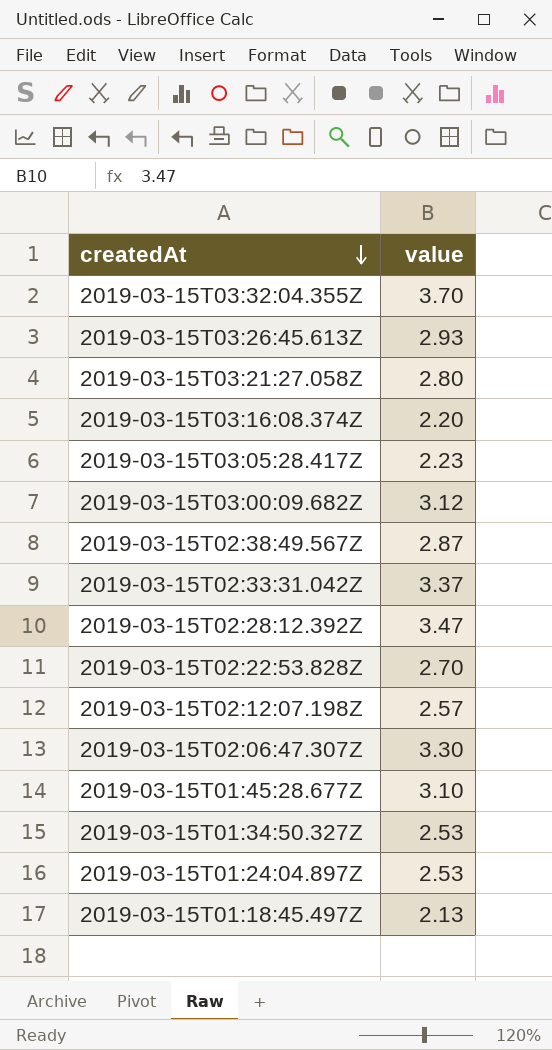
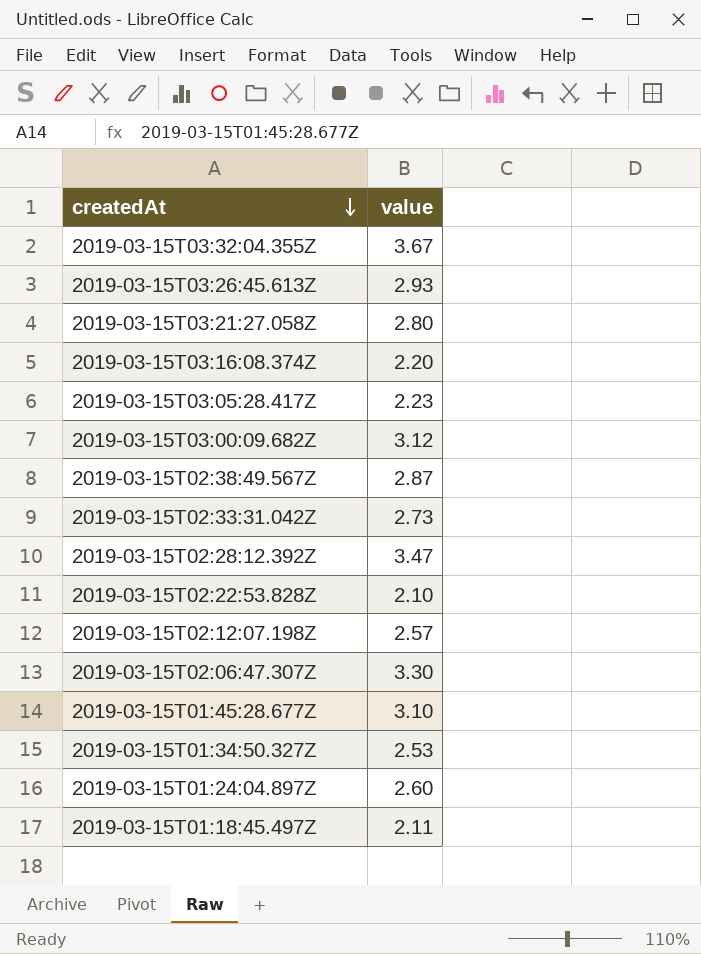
2019-03-15T03:32:04.355Z | value: 3.70 -> 3.67
2019-03-15T02:33:31.042Z | value: 3.37 -> 2.73
2019-03-15T02:22:53.828Z | value: 2.70 -> 2.10
2019-03-15T01:24:04.897Z | value: 2.53 -> 2.60
2019-03-15T01:18:45.497Z | value: 2.13 -> 2.11

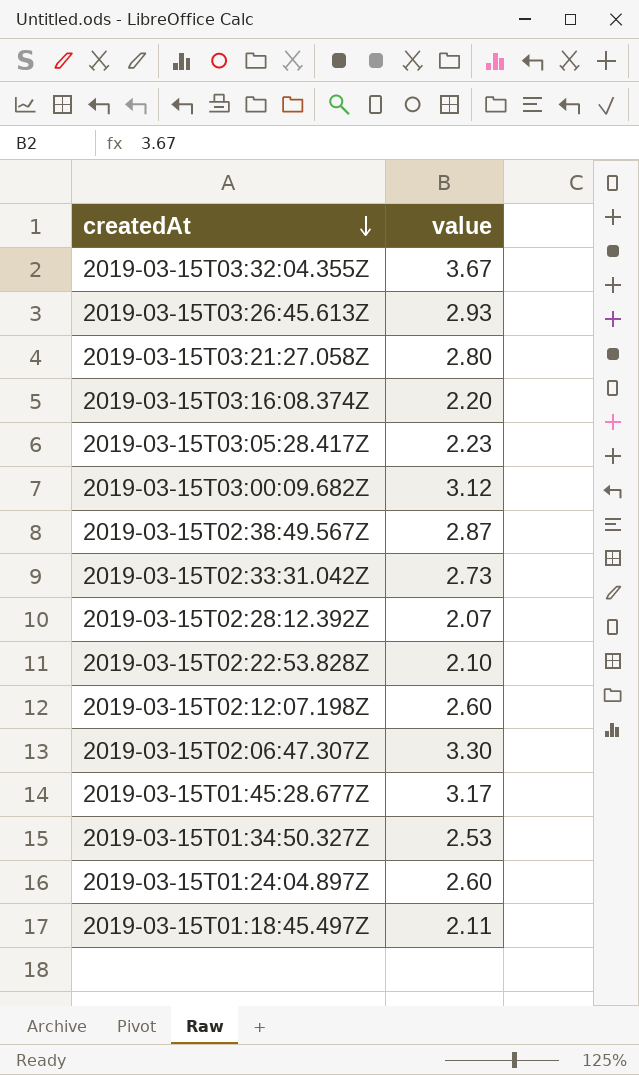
2019-03-15T02:28:12.392Z | value: 3.47 -> 2.07
2019-03-15T02:12:07.198Z | value: 2.57 -> 2.60
2019-03-15T01:45:28.677Z | value: 3.10 -> 3.17

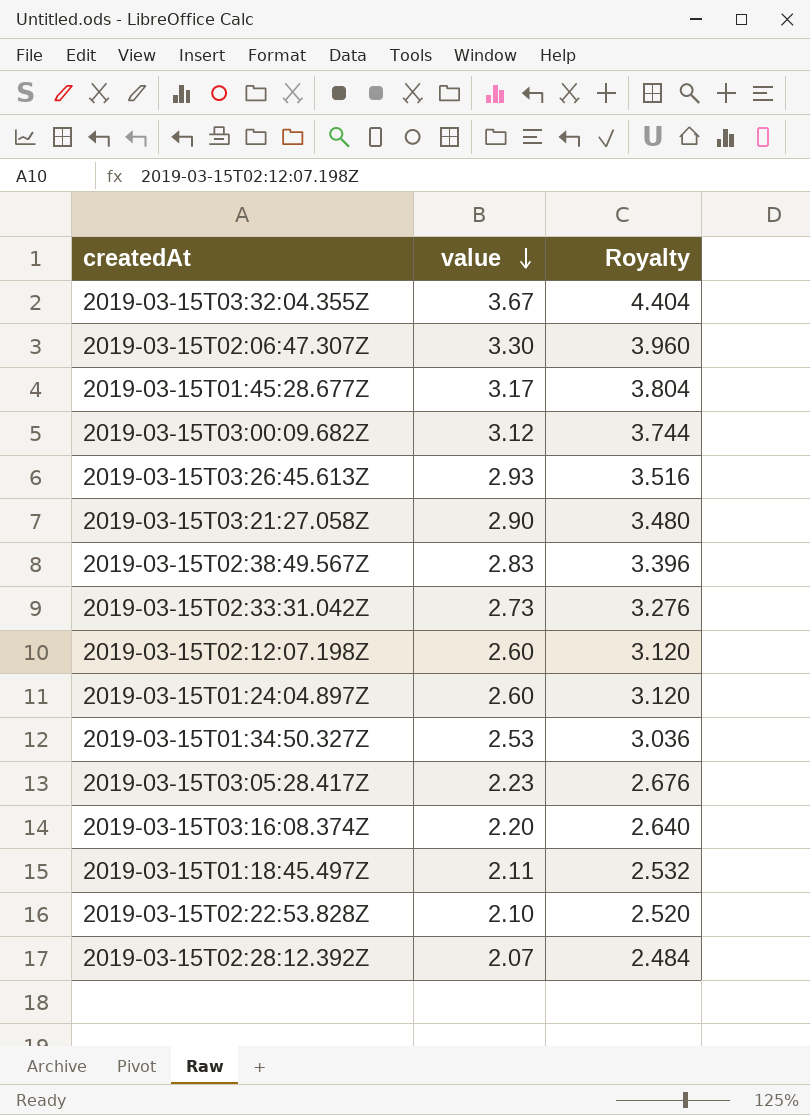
row order: createdAt descending -> value descending
column Royalty | formula: none -> [value] * 1.2
2019-03-15T03:21:27.058Z | value: 2.80 -> 2.90
2019-03-15T02:38:49.567Z | value: 2.87 -> 2.83

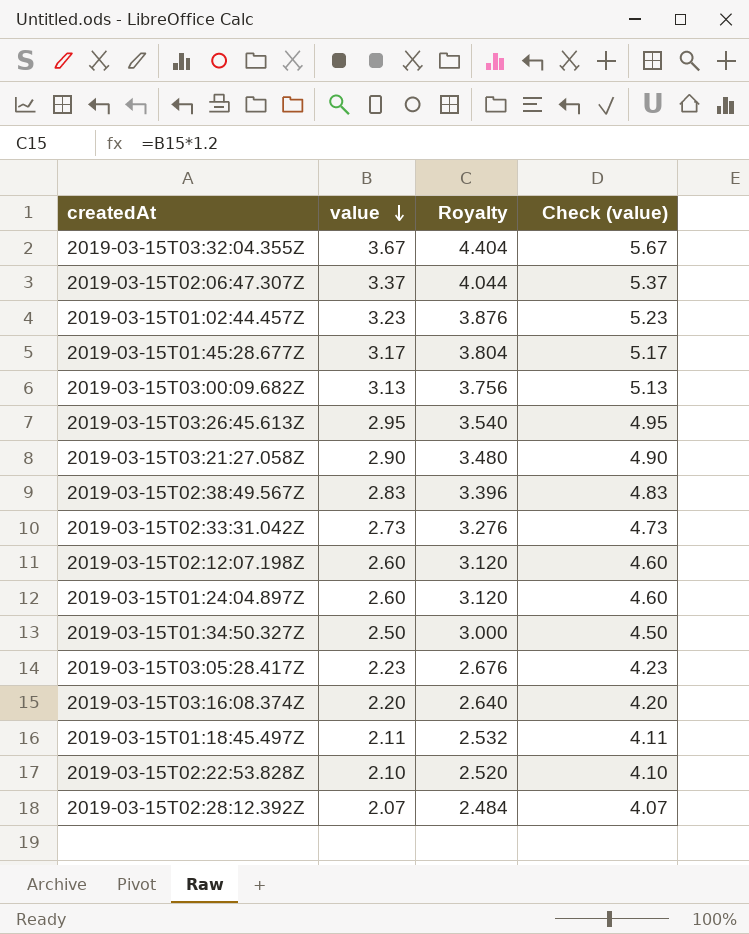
column Check (value) | formula: none -> [value] + 2
2019-03-15T02:06:47.307Z | value: 3.30 -> 3.37
2019-03-15T02:06:47.307Z | Royalty: 3.960 -> 4.044
row 2019-03-15T01:02:44.457Z: none -> 3.23 | 3.876 | 5.23
2019-03-15T03:00:09.682Z | value: 3.12 -> 3.13
2019-03-15T03:00:09.682Z | Royalty: 3.744 -> 3.756
2019-03-15T03:26:45.613Z | value: 2.93 -> 2.95
2019-03-15T03:26:45.613Z | Royalty: 3.516 -> 3.540
2019-03-15T01:34:50.327Z | value: 2.53 -> 2.50
2019-03-15T01:34:50.327Z | Royalty: 3.036 -> 3.000

